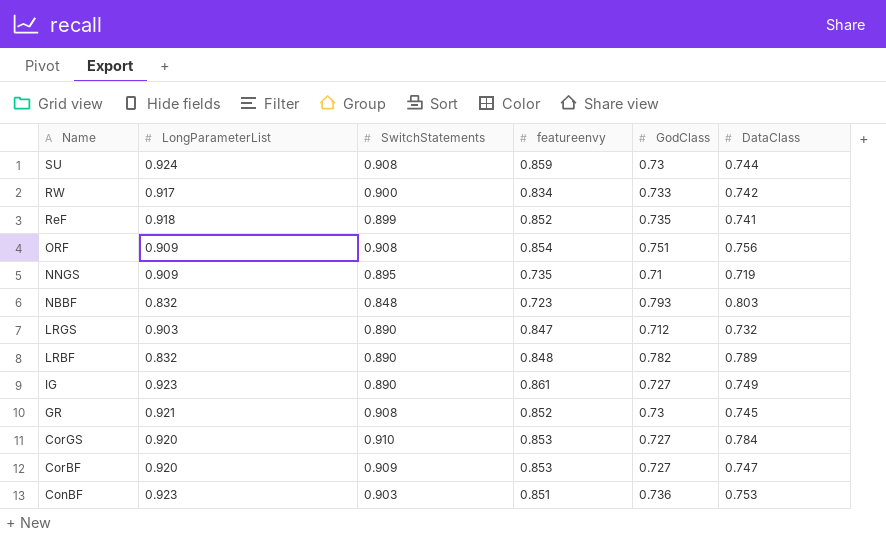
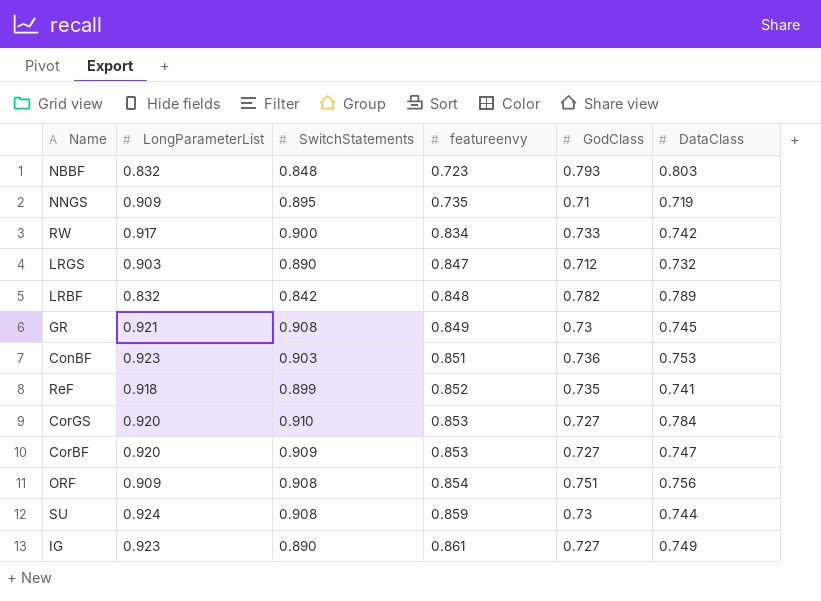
row order: Name descending -> featureenvy ascending
LRBF | SwitchStatements: 0.890 -> 0.842
GR | featureenvy: 0.852 -> 0.849

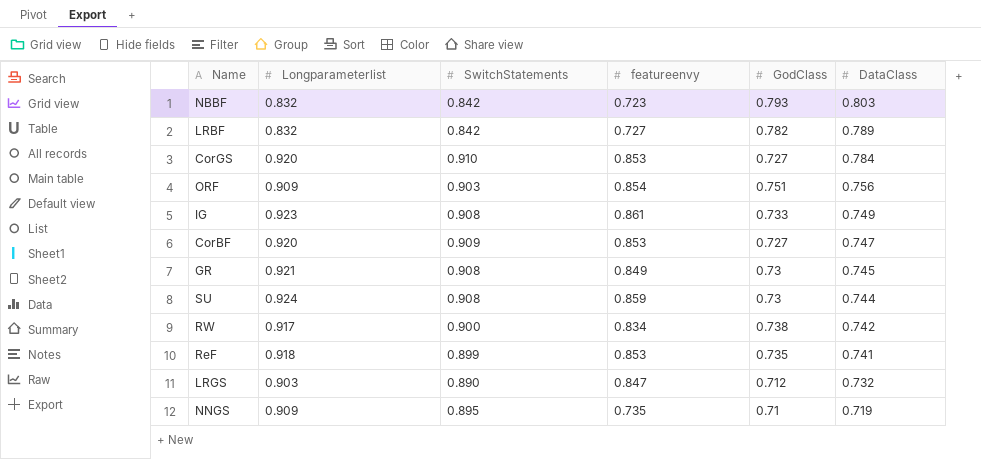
row order: featureenvy ascending -> DataClass descending
column name: LongParameterList -> Longparameterlist
row ConBF: 0.923 | 0.903 | 0.851 | 0.736 | 0.753 -> none
NBBF | SwitchStatements: 0.848 -> 0.842
LRBF | featureenvy: 0.848 -> 0.727
ORF | SwitchStatements: 0.908 -> 0.903
IG | SwitchStatements: 0.890 -> 0.908
IG | GodClass: 0.727 -> 0.733
RW | GodClass: 0.733 -> 0.738
ReF | featureenvy: 0.852 -> 0.853

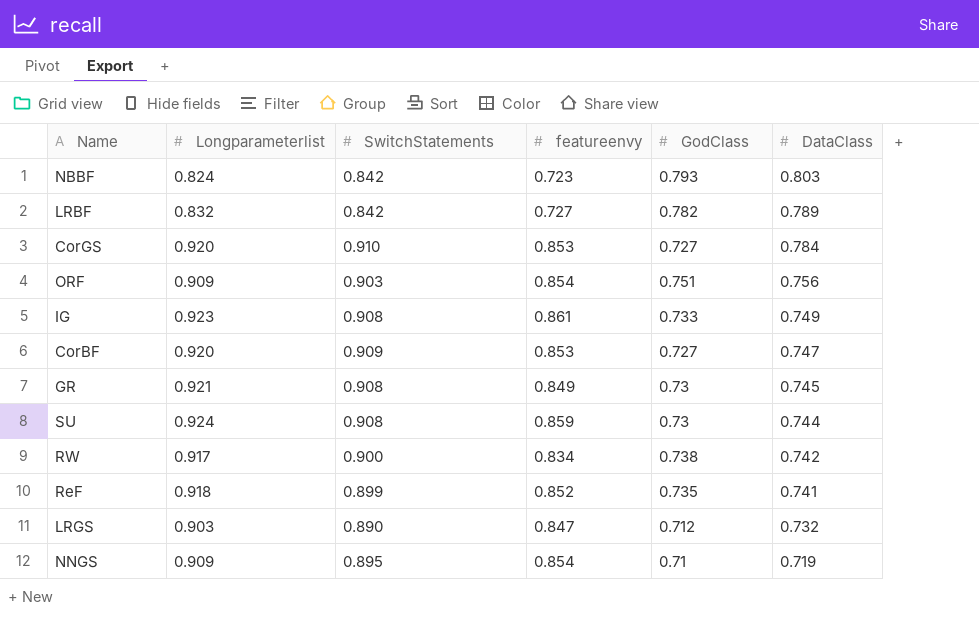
NBBF | Longparameterlist: 0.832 -> 0.824
ReF | featureenvy: 0.853 -> 0.852
NNGS | featureenvy: 0.735 -> 0.854

